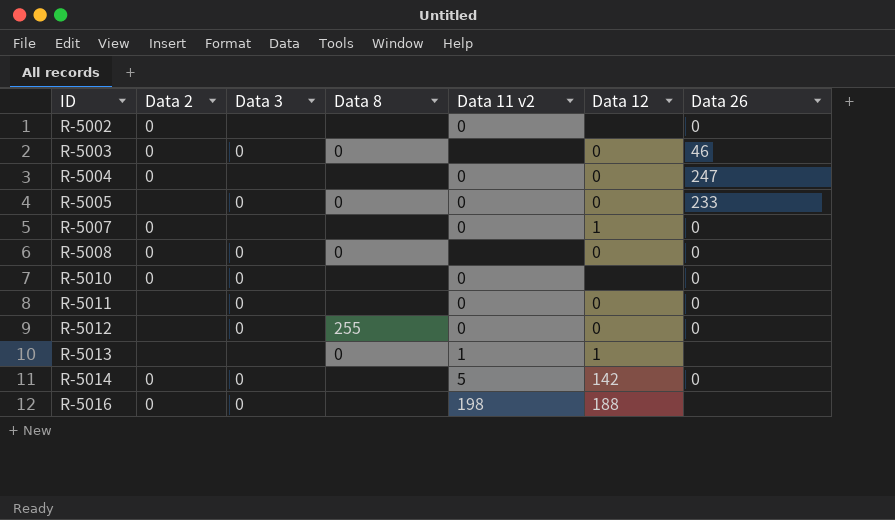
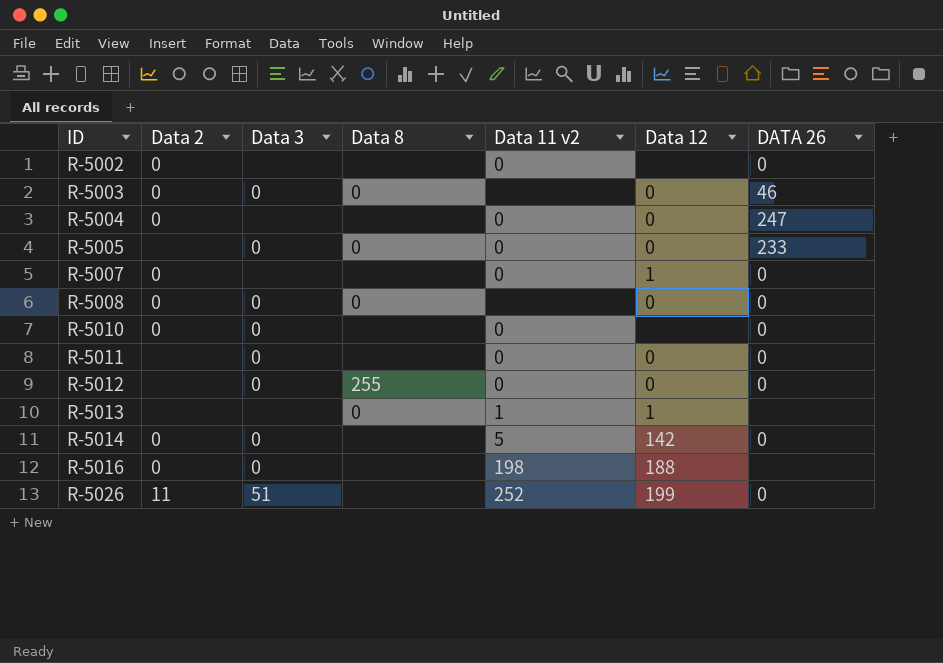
column name: Data 26 -> DATA 26
row R-5026: none -> 11 | 51 | none | 252 | 199 | 0

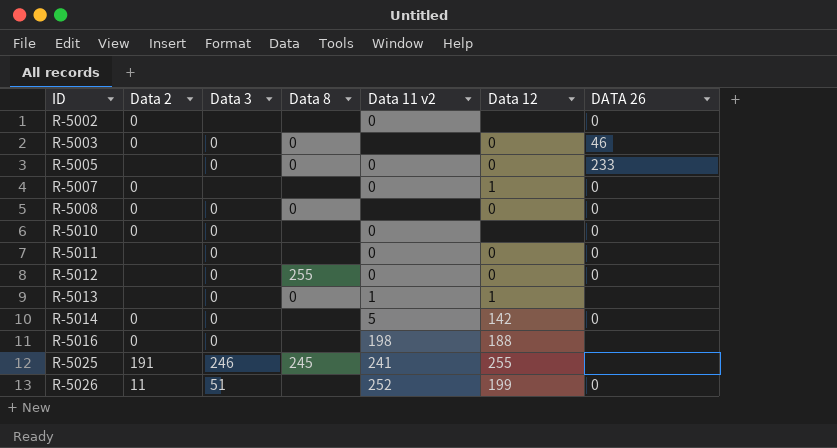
row R-5004: 0 | none | none | 0 | 0 | 247 -> none
R-5013 | Data 3: none -> 0
row R-5025: none -> 191 | 246 | 245 | 241 | 255 | none

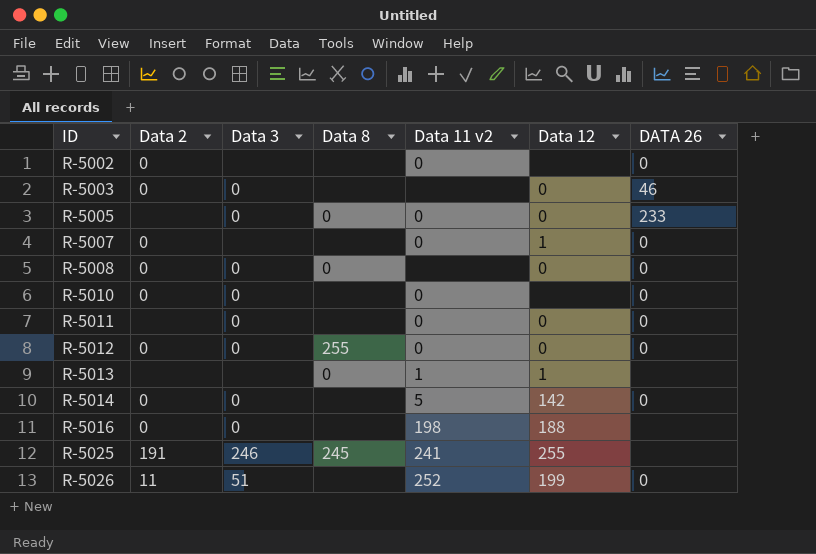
R-5003 | Data 8: 0 -> none
R-5012 | Data 2: none -> 0
R-5013 | Data 3: 0 -> none

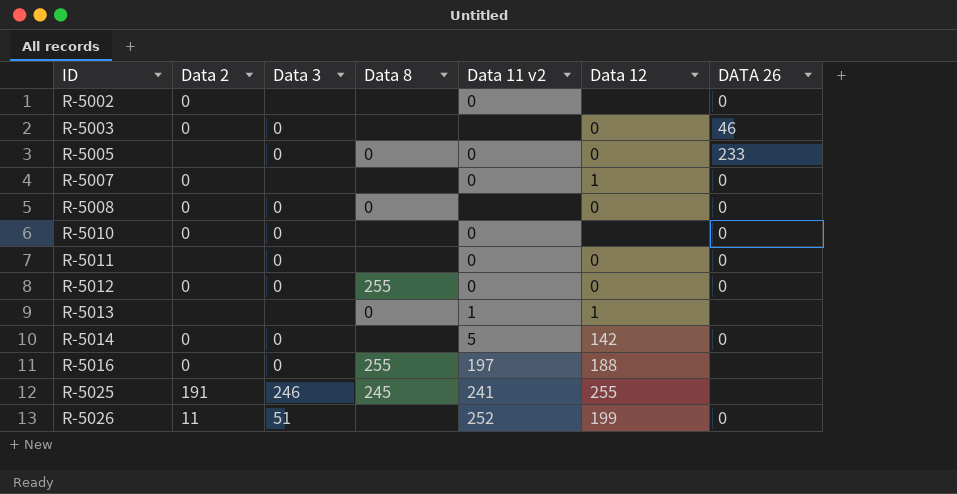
R-5016 | Data 8: none -> 255
R-5016 | Data 11 v2: 198 -> 197

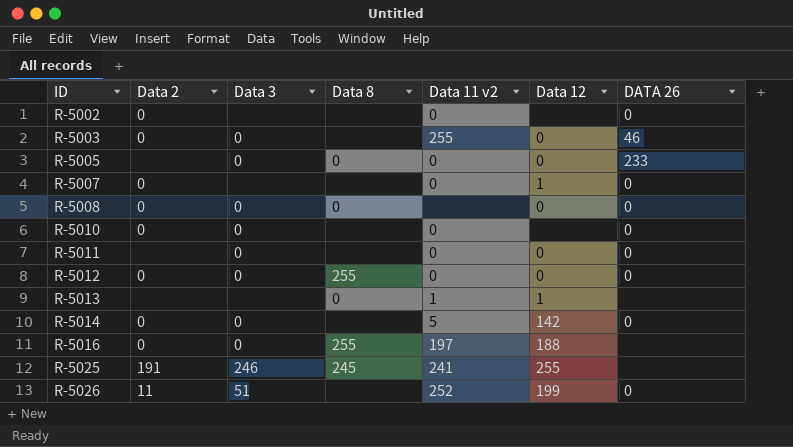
R-5003 | Data 11 v2: none -> 255

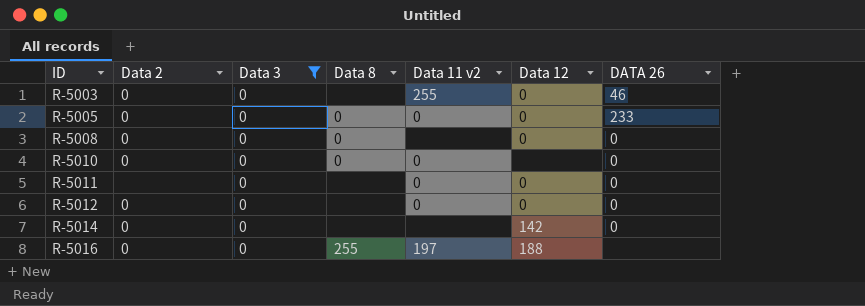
filter: none -> Data 3 = 0
R-5005 | Data 2: none -> 0
R-5010 | Data 8: none -> 0
R-5012 | Data 8: 255 -> none
R-5014 | Data 11 v2: 5 -> none

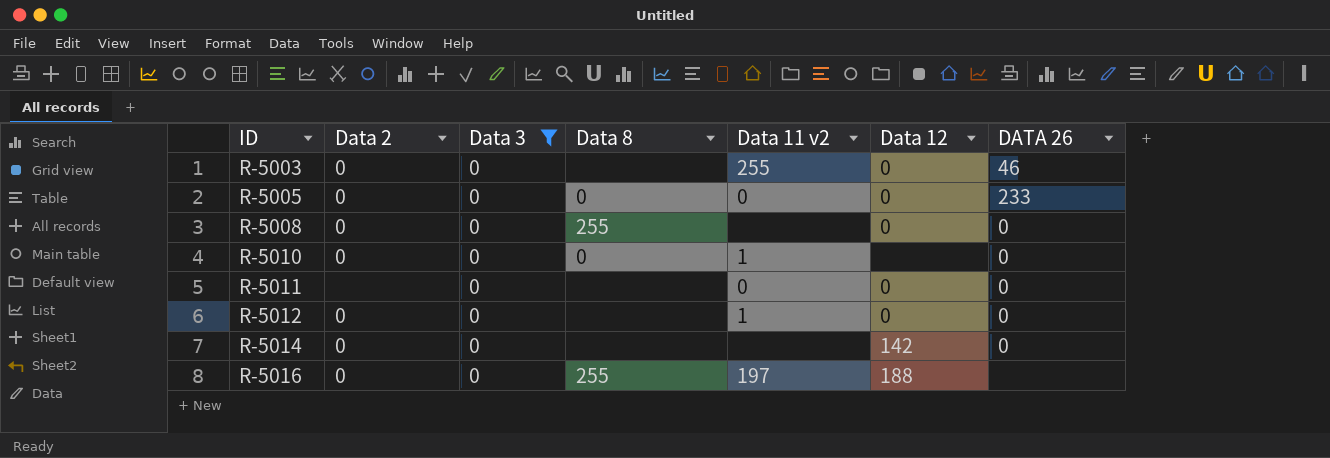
R-5008 | Data 8: 0 -> 255
R-5010 | Data 11 v2: 0 -> 1
R-5012 | Data 11 v2: 0 -> 1

